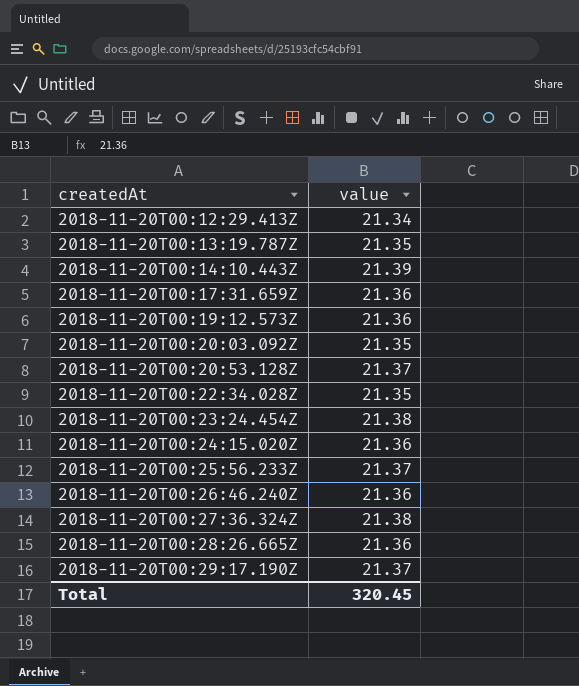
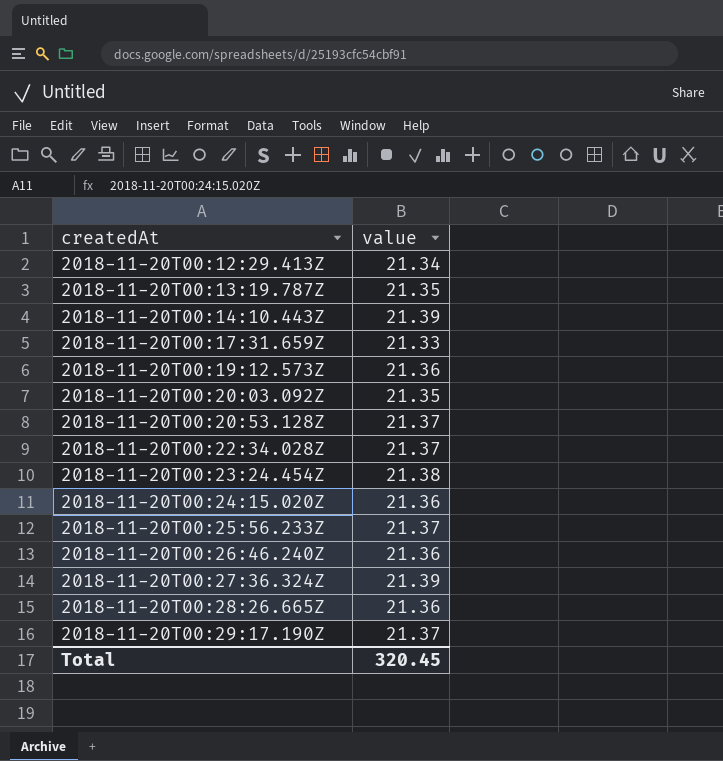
2018-11-20T00:17:31.659Z | value: 21.36 -> 21.33
2018-11-20T00:22:34.028Z | value: 21.35 -> 21.37
2018-11-20T00:27:36.324Z | value: 21.38 -> 21.39

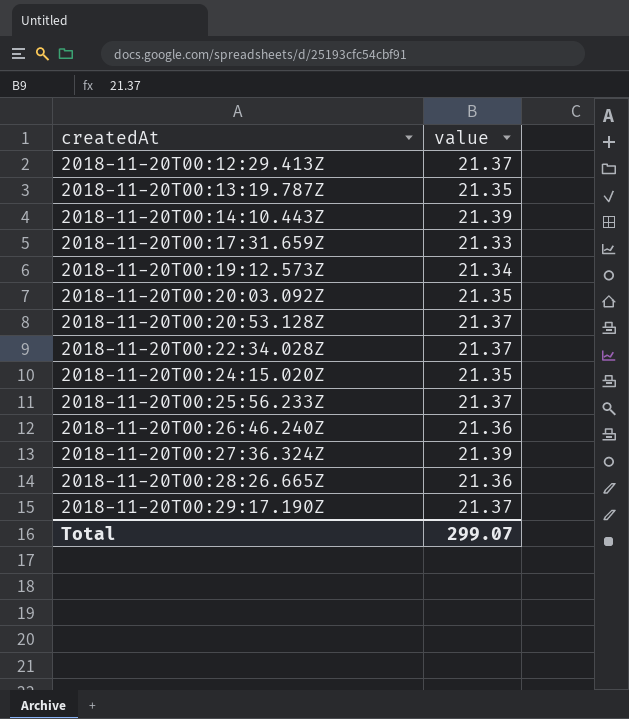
row 2018-11-20T00:23:24.454Z: 21.38 -> none
2018-11-20T00:12:29.413Z | value: 21.34 -> 21.37
2018-11-20T00:19:12.573Z | value: 21.36 -> 21.34
2018-11-20T00:24:15.020Z | value: 21.36 -> 21.35
Total | value: 320.45 -> 299.07

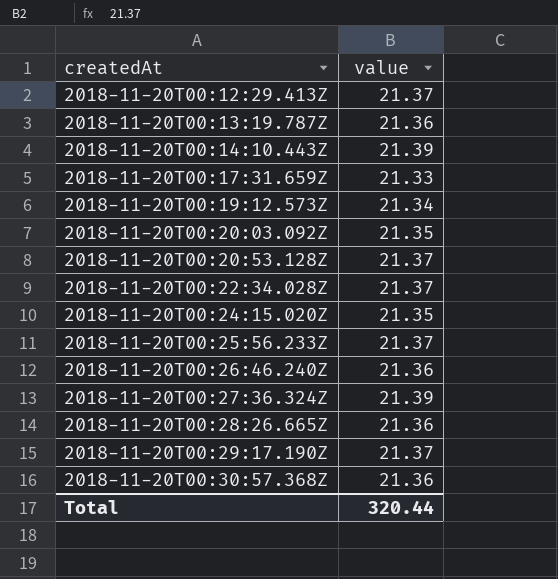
2018-11-20T00:13:19.787Z | value: 21.35 -> 21.36
row 2018-11-20T00:30:57.368Z: none -> 21.36
Total | value: 299.07 -> 320.44

